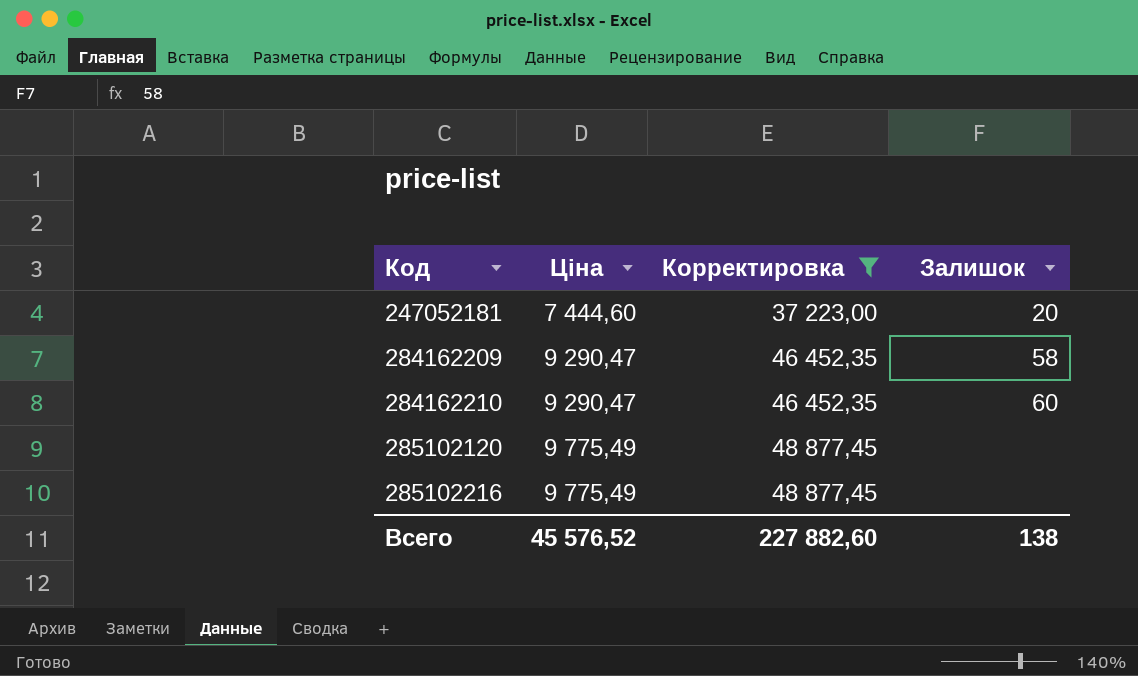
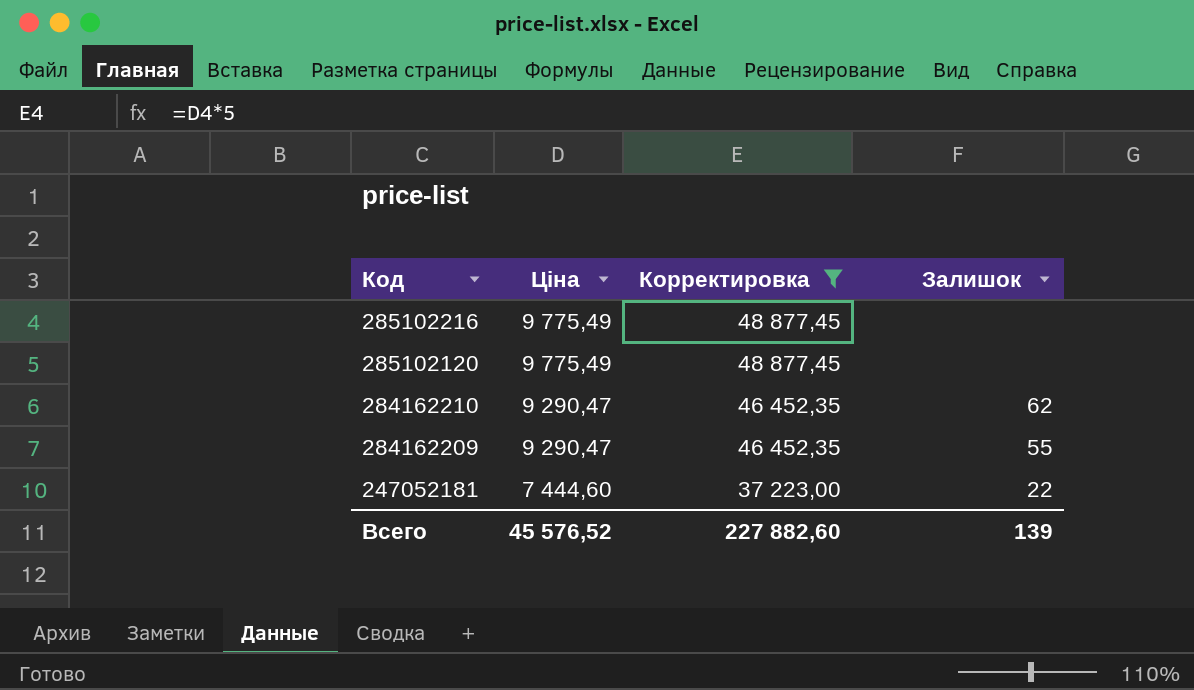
row order: Код ascending -> Код descending
284162210 | Залишок: 60 -> 62
284162209 | Залишок: 58 -> 55
247052181 | Залишок: 20 -> 22
Всего | Залишок: 138 -> 139

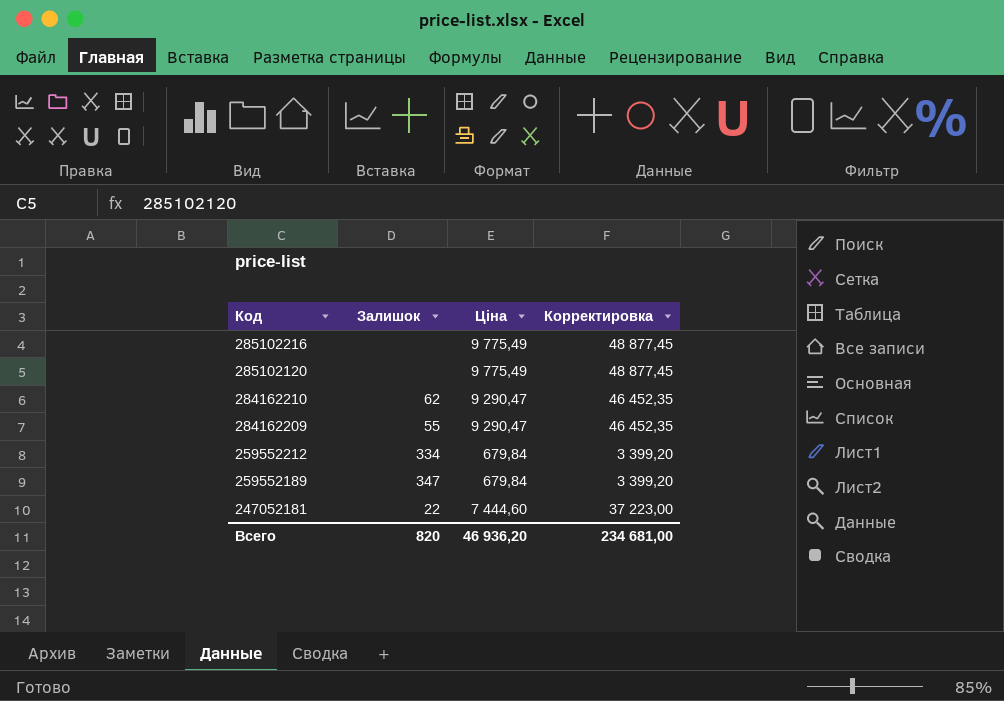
filter: Корректировка != 3 399,20 -> none
column Залишок | position: 4 -> 2
Всего | Залишок: 139 -> 820
Всего | Ціна: 45 576,52 -> 46 936,20
Всего | Корректировка: 227 882,60 -> 234 681,00

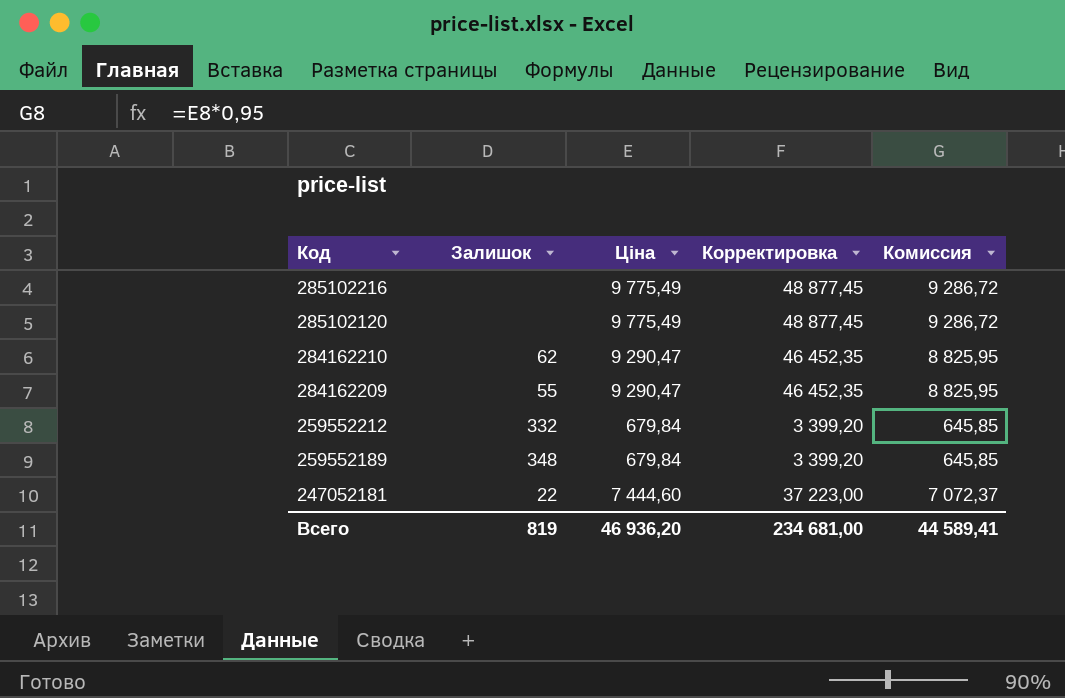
column Комиссия | formula: none -> [Ціна] * 0,95
259552212 | Залишок: 334 -> 332
259552189 | Залишок: 347 -> 348
Всего | Залишок: 820 -> 819

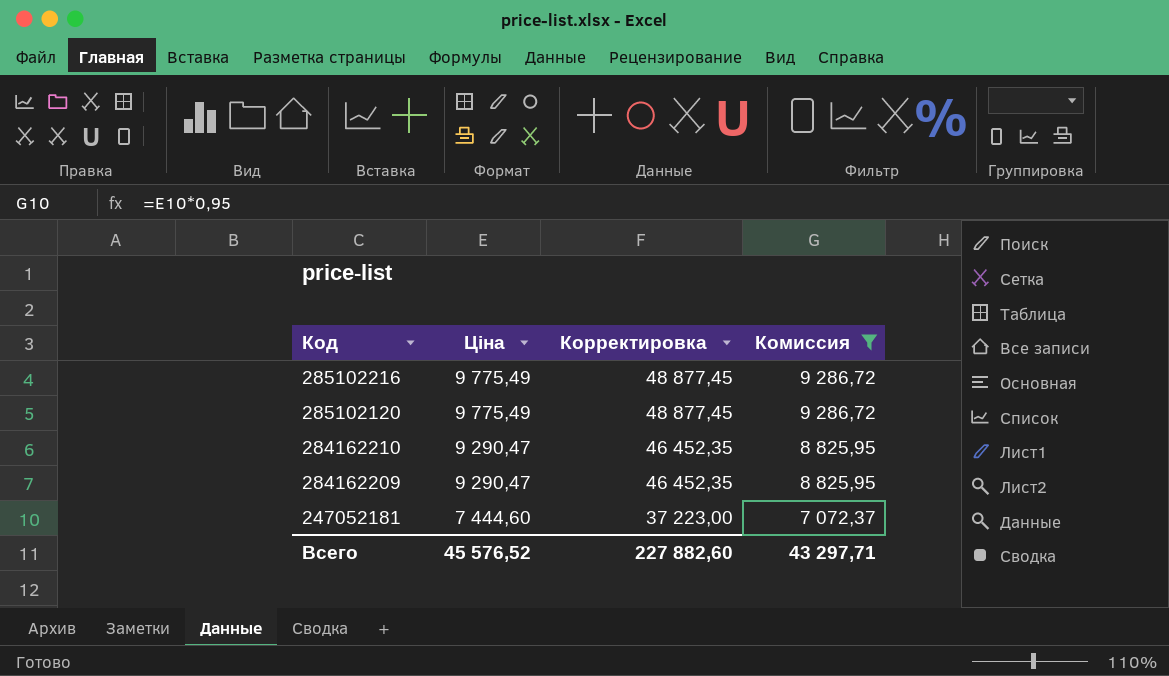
filter: none -> Комиссия != 645,85
column Залишок | position: 2 -> none
Всего | Ціна: 46 936,20 -> 45 576,52
Всего | Корректировка: 234 681,00 -> 227 882,60
Всего | Комиссия: 44 589,41 -> 43 297,71

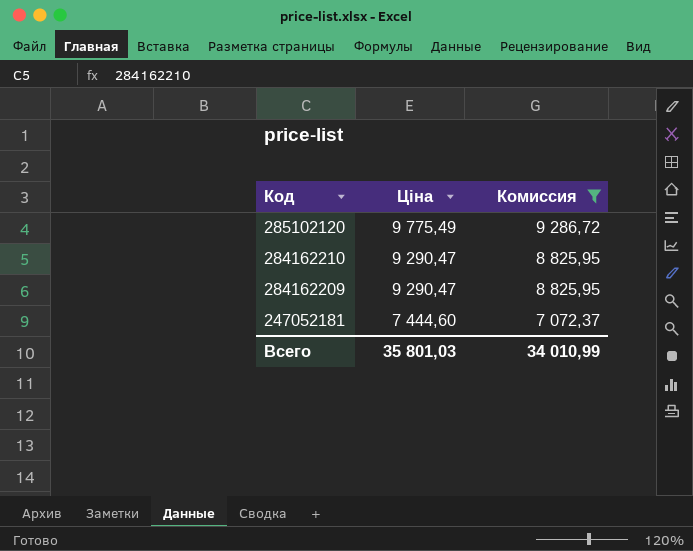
column Корректировка | formula: [Ціна] * 5 -> none
row 285102216: 9 775,49 | 48 877,45 | 9 286,72 -> none
Всего | Ціна: 45 576,52 -> 35 801,03
Всего | Комиссия: 43 297,71 -> 34 010,99

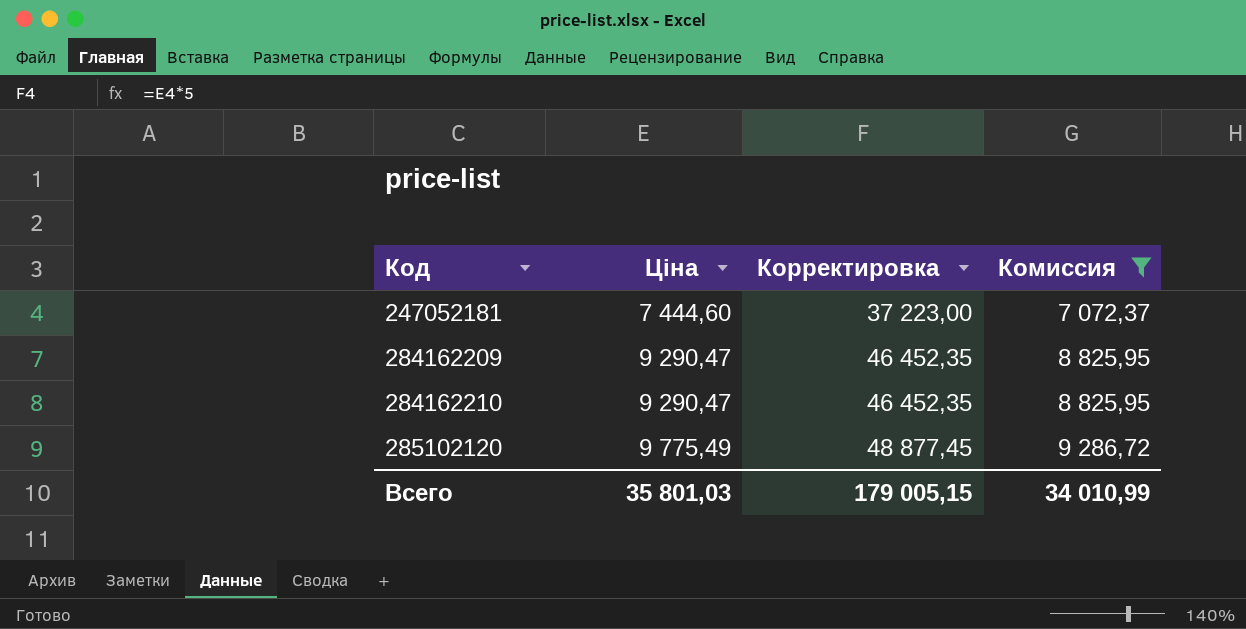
row order: Код descending -> Код ascending
column Корректировка | formula: none -> [Ціна] * 5

